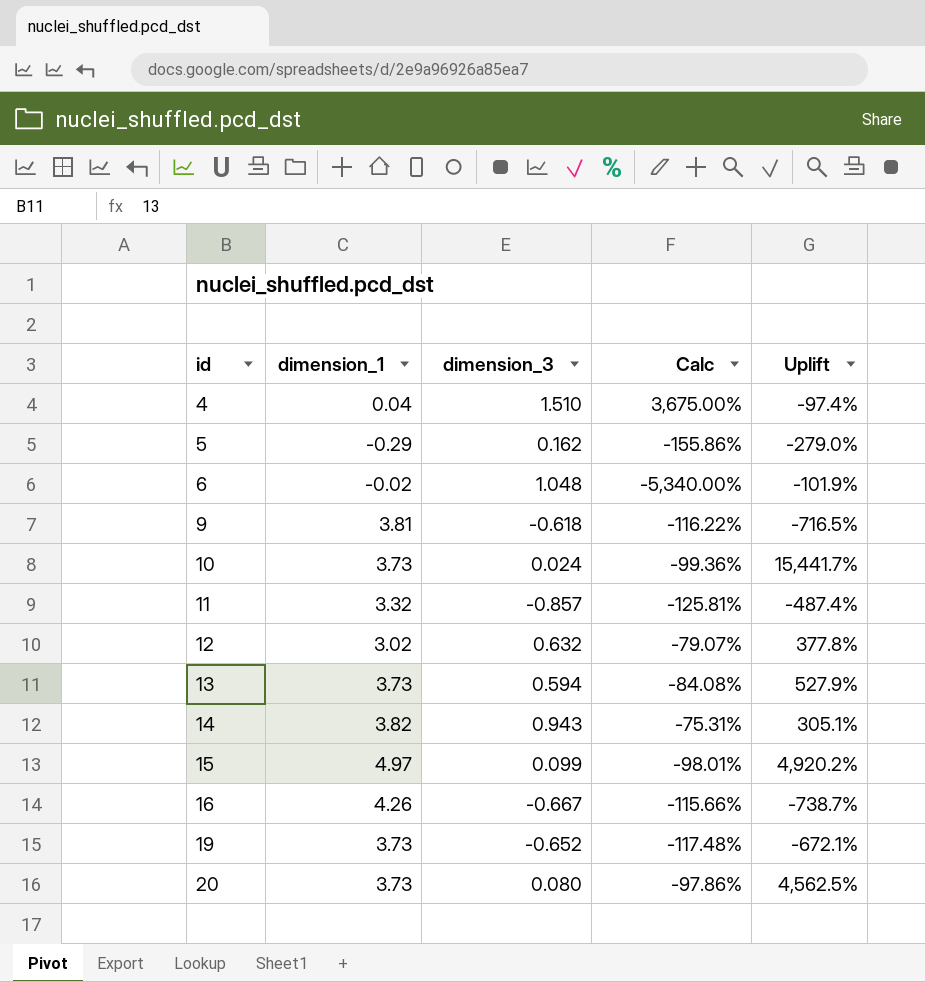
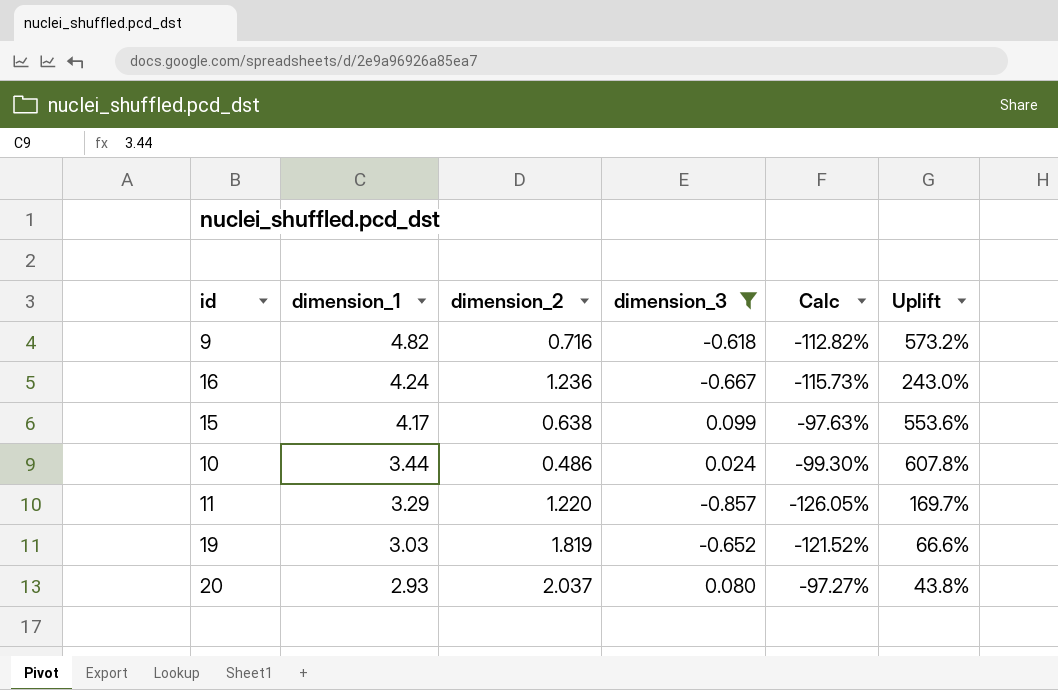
filter: none -> dimension_3 <= 0.099
row order: id ascending -> dimension_1 descending
column dimension_2 | position: none -> 3
column Uplift | formula: ([dimension_1] - [dimension_3]) / [dimension_3] -> ([dimension_1] - [dimension_2]) / [dimension_2]
9 | dimension_1: 3.81 -> 4.82
9 | Calc: -116.22% -> -112.82%
16 | dimension_1: 4.26 -> 4.24
16 | Calc: -115.66% -> -115.73%
15 | dimension_1: 4.97 -> 4.17
15 | Calc: -98.01% -> -97.63%
10 | dimension_1: 3.73 -> 3.44
10 | Calc: -99.36% -> -99.30%
11 | dimension_1: 3.32 -> 3.29
11 | Calc: -125.81% -> -126.05%
19 | dimension_1: 3.73 -> 3.03
19 | Calc: -117.48% -> -121.52%
20 | dimension_1: 3.73 -> 2.93
20 | Calc: -97.86% -> -97.27%

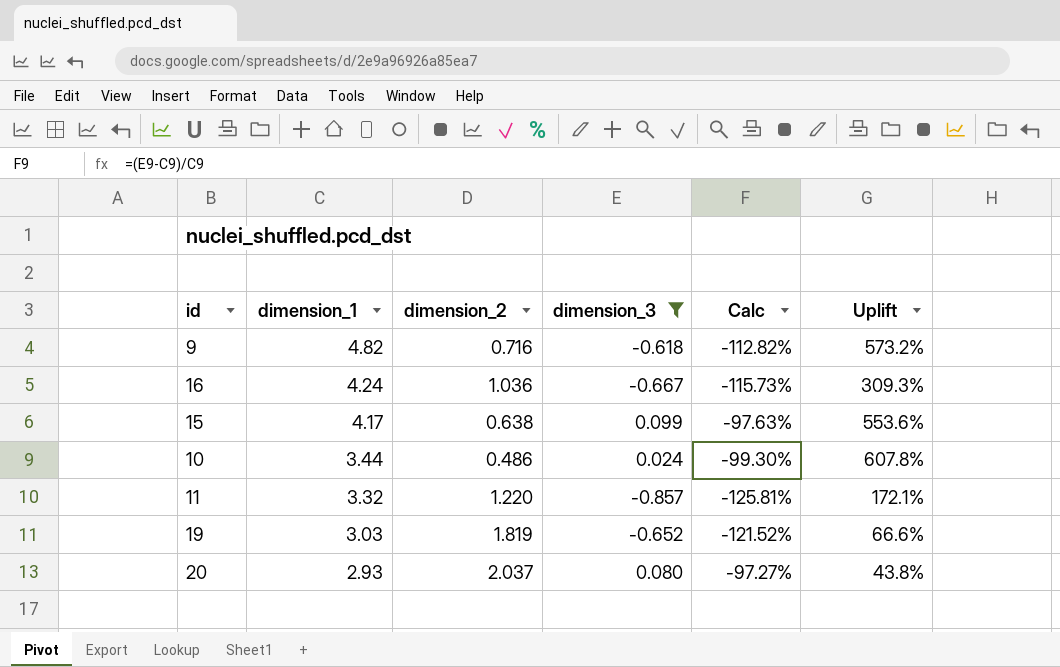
16 | dimension_2: 1.236 -> 1.036
16 | Uplift: 243.0% -> 309.3%
11 | dimension_1: 3.29 -> 3.32
11 | Calc: -126.05% -> -125.81%
11 | Uplift: 169.7% -> 172.1%

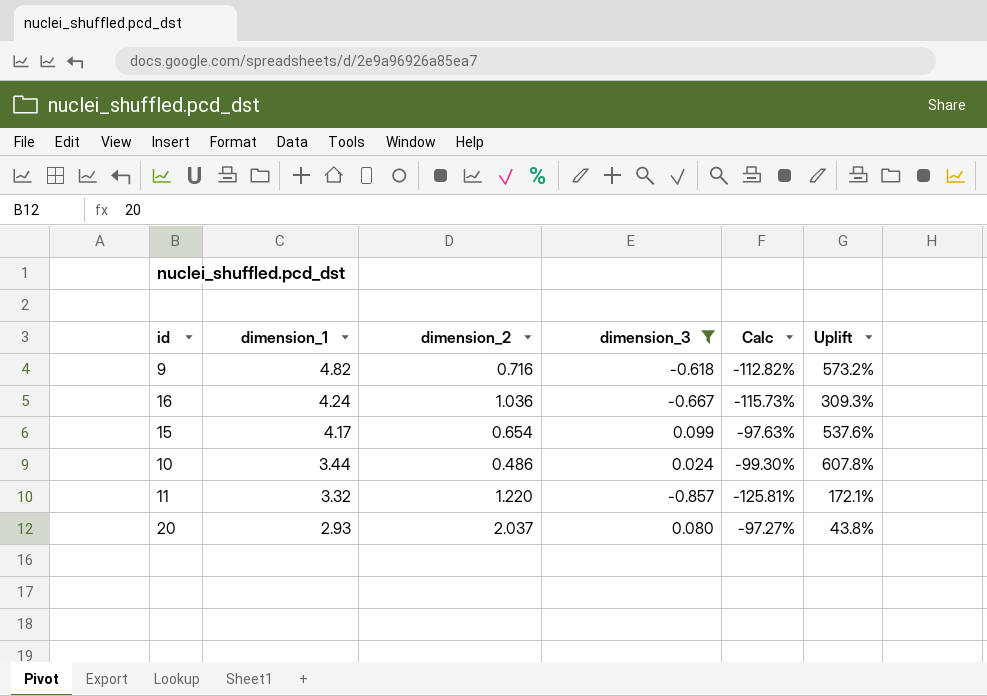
row 19: 3.03 | 1.819 | -0.652 | -121.52% | 66.6% -> none
15 | dimension_2: 0.638 -> 0.654
15 | Uplift: 553.6% -> 537.6%

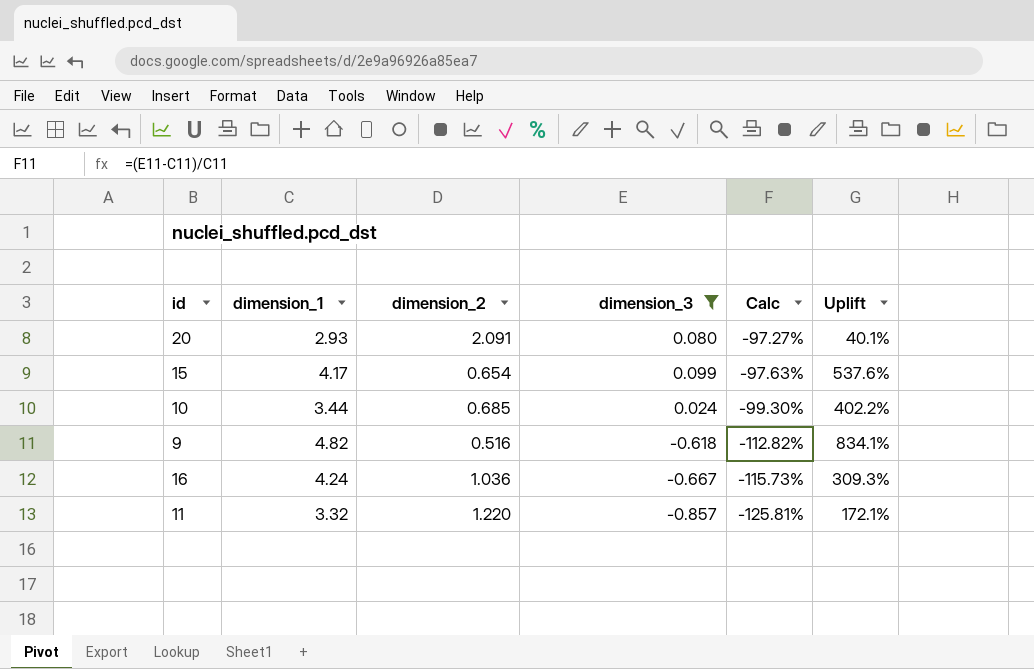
row order: dimension_1 descending -> Calc descending
20 | dimension_2: 2.037 -> 2.091
20 | Uplift: 43.8% -> 40.1%
10 | dimension_2: 0.486 -> 0.685
10 | Uplift: 607.8% -> 402.2%
9 | dimension_2: 0.716 -> 0.516
9 | Uplift: 573.2% -> 834.1%

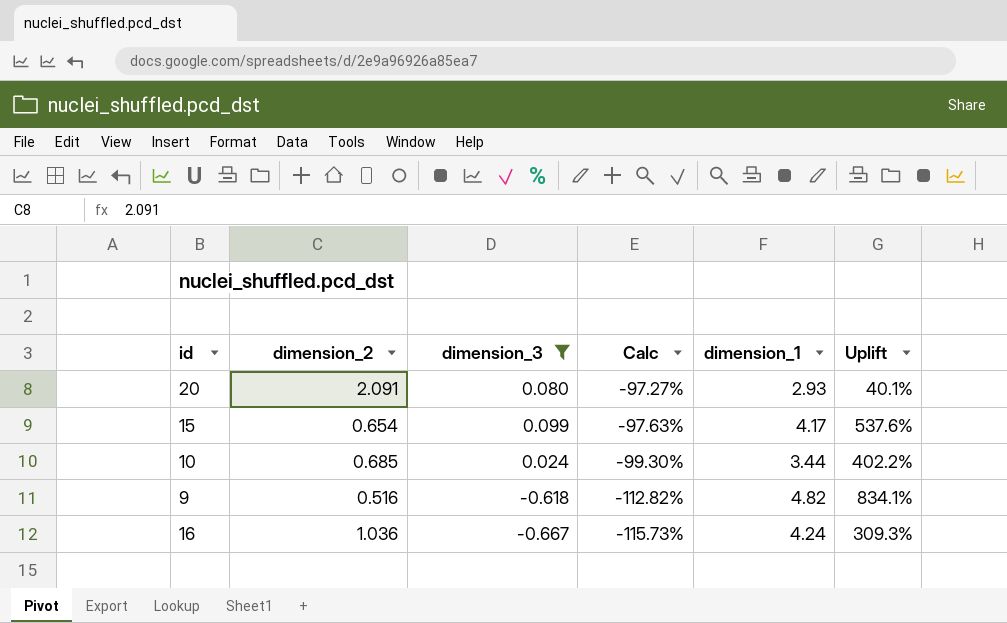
column dimension_1 | position: 2 -> 5
row 11: 3.32 | 1.220 | -0.857 | -125.81% | 172.1% -> none

